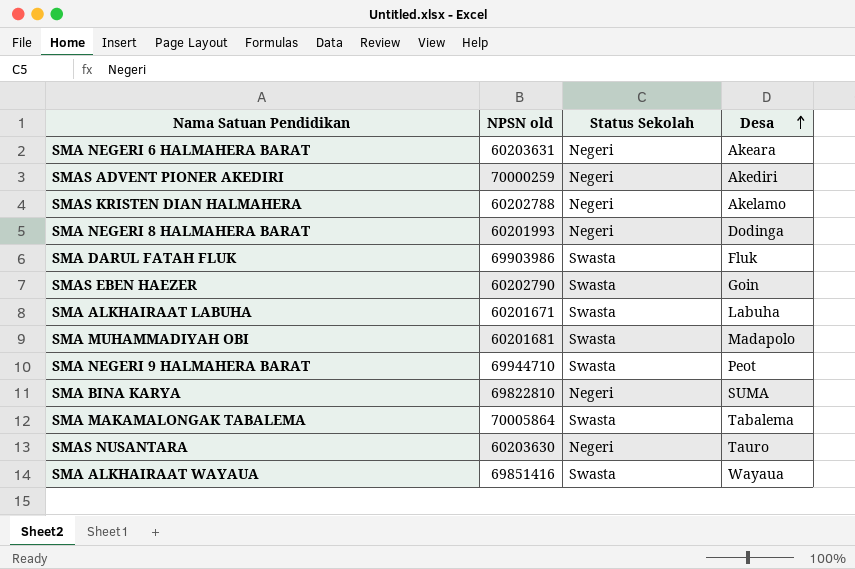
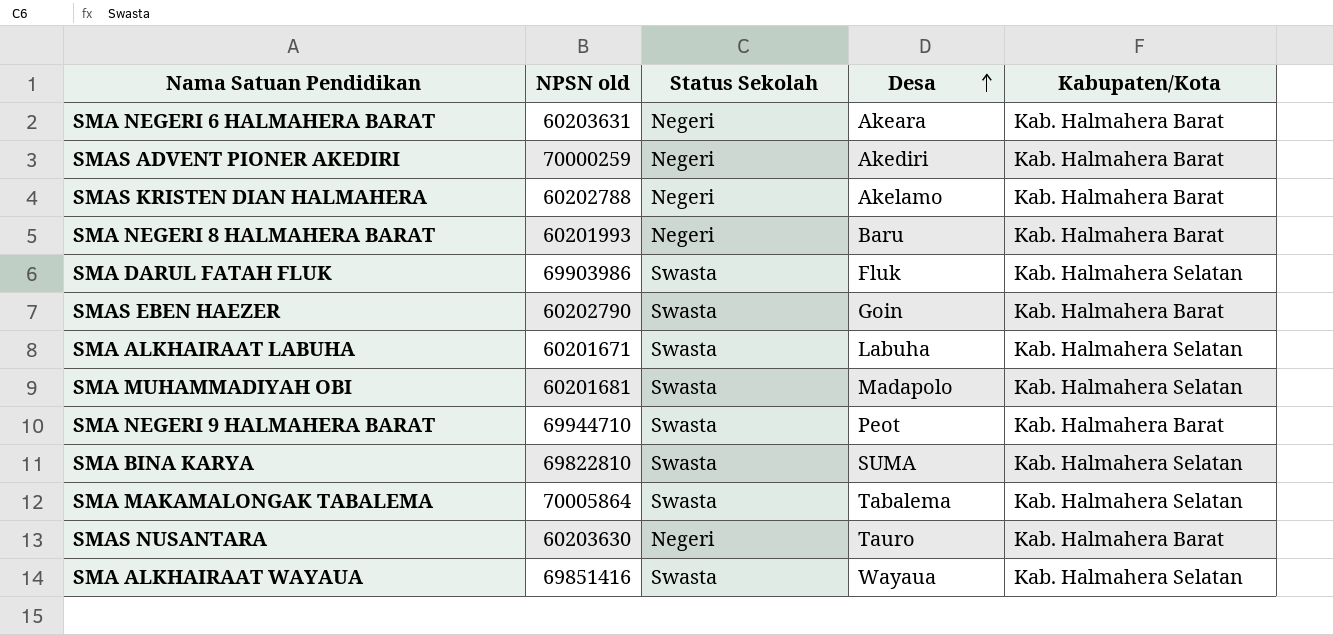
column Kabupaten/Kota | position: none -> 5
SMA NEGERI 8 HALMAHERA BARAT | Desa: Dodinga -> Baru
SMA BINA KARYA | Status Sekolah: Negeri -> Swasta

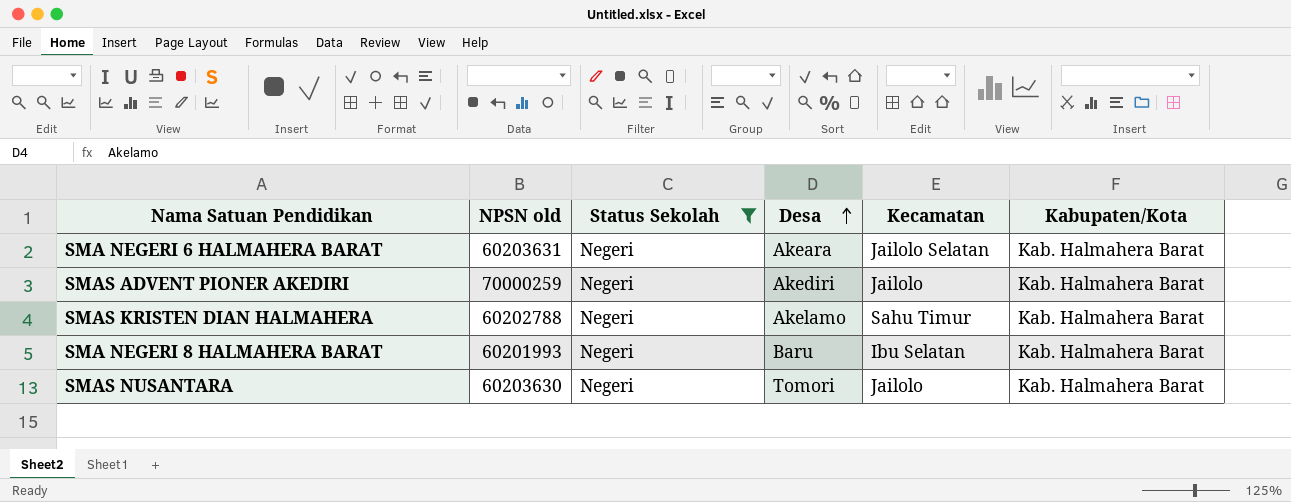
filter: none -> Status Sekolah = Negeri
column Kecamatan | position: none -> 5
SMAS NUSANTARA | Desa: Tauro -> Tomori

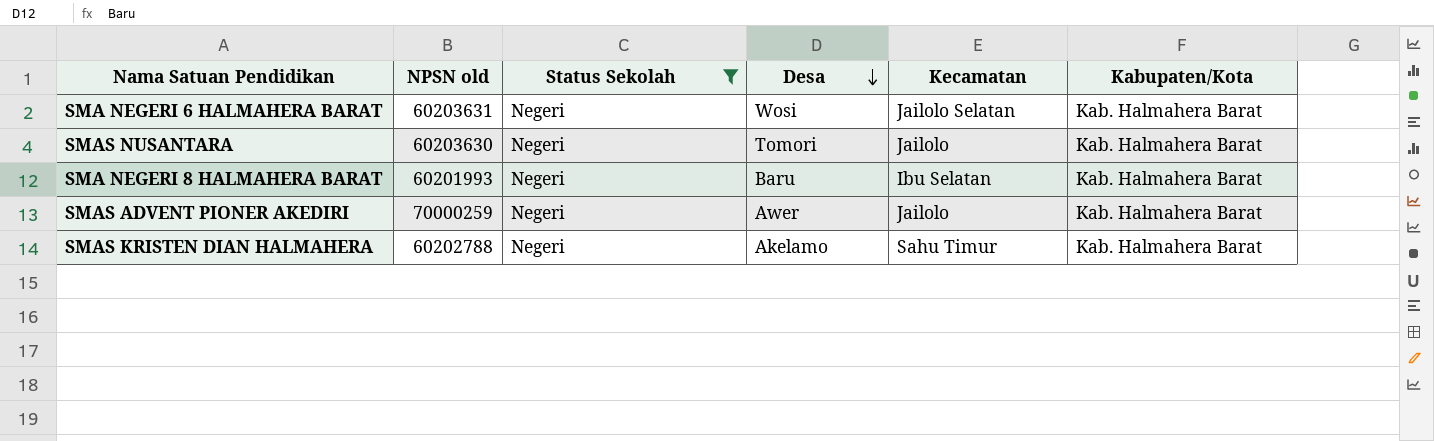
row order: Desa ascending -> Desa descending
SMA NEGERI 6 HALMAHERA BARAT | Desa: Akeara -> Wosi
SMAS ADVENT PIONER AKEDIRI | Desa: Akediri -> Awer

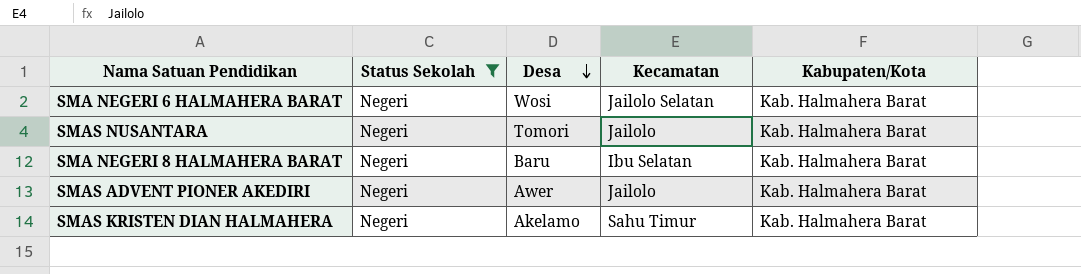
column NPSN old | position: 2 -> none

